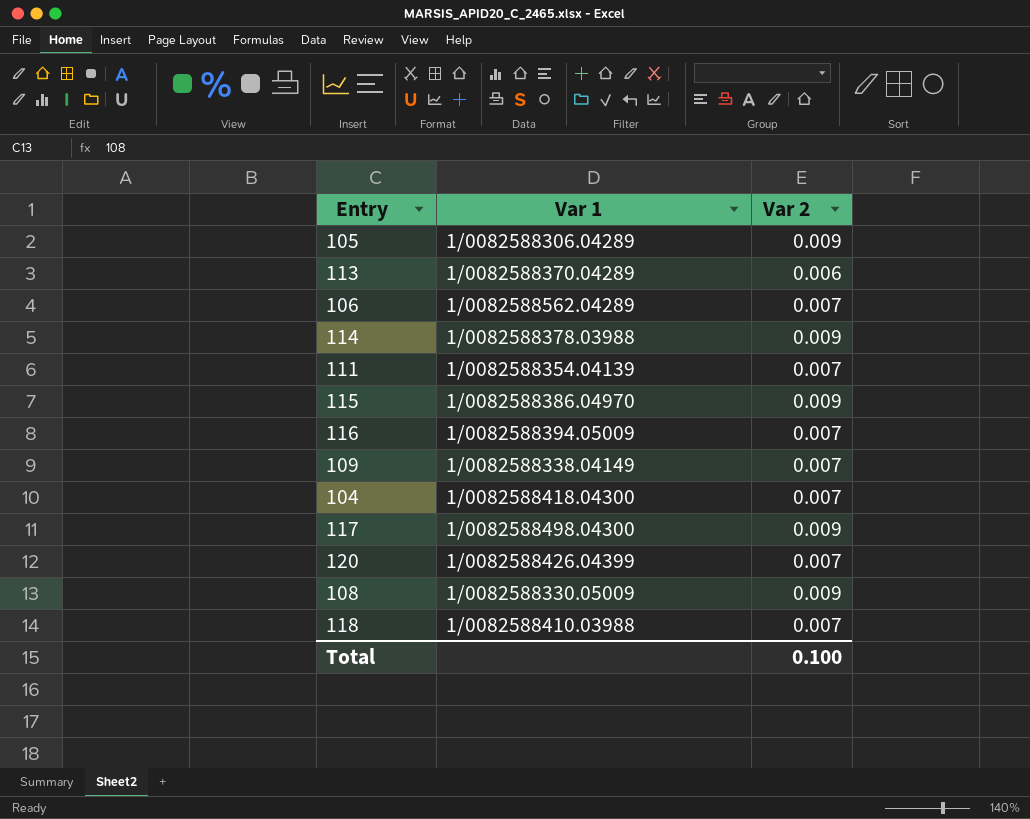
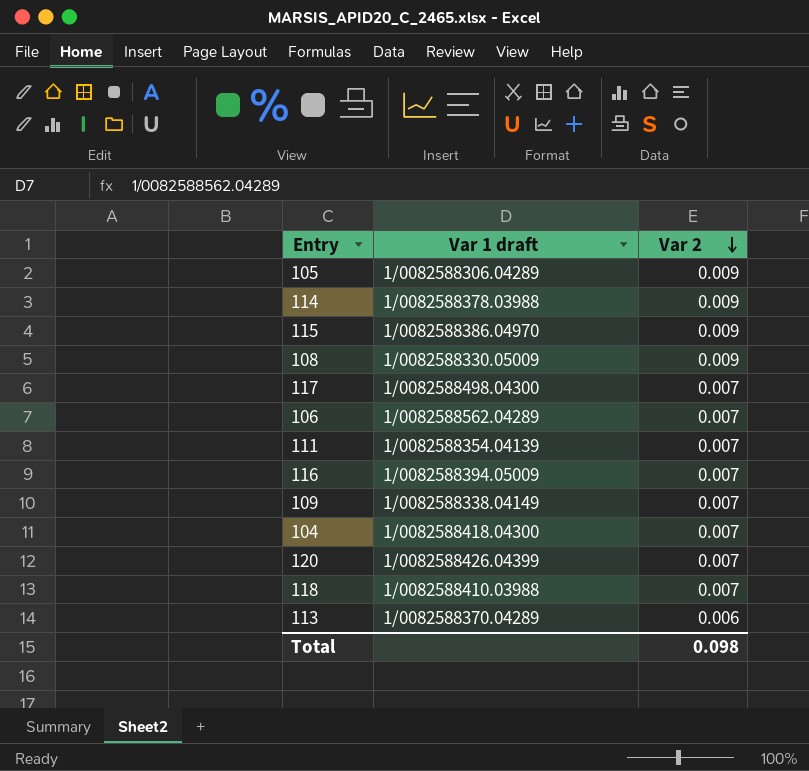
row order: none -> Var 2 descending
column name: Var 1 -> Var 1 draft
117 | Var 2: 0.009 -> 0.007
Total | Var 2: 0.100 -> 0.098

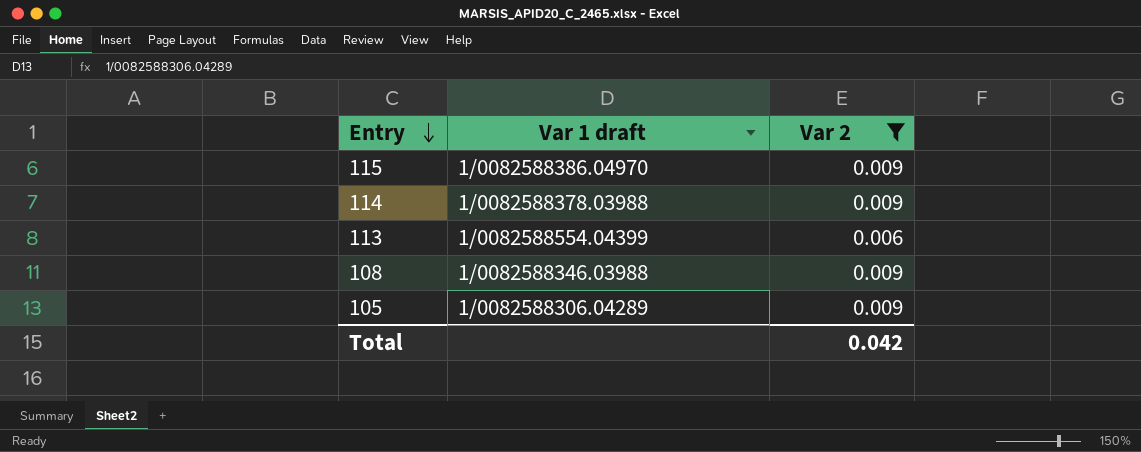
filter: none -> Var 2 != 0.007
row order: Var 2 descending -> Entry descending
113 | Var 1 draft: 1/0082588370.04289 -> 1/0082588554.04399
108 | Var 1 draft: 1/0082588330.05009 -> 1/0082588346.03988
Total | Var 2: 0.098 -> 0.042

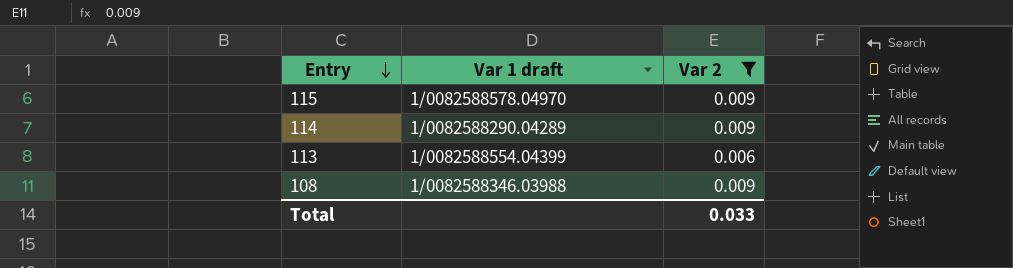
row 105: 1/0082588306.04289 | 0.009 -> none
115 | Var 1 draft: 1/0082588386.04970 -> 1/0082588578.04970
114 | Var 1 draft: 1/0082588378.03988 -> 1/0082588290.04289
Total | Var 2: 0.042 -> 0.033

